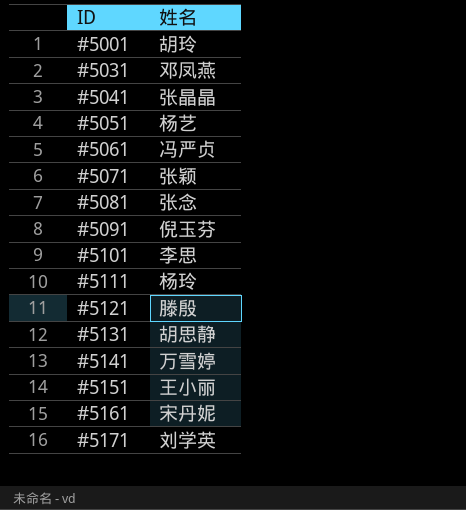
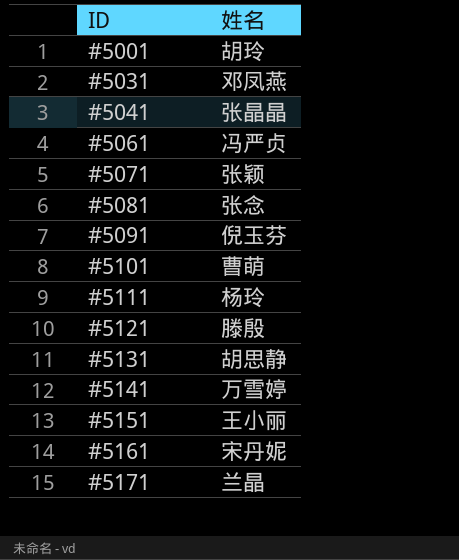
row #5051: 杨艺 -> none
#5101 | 姓名: 李思 -> 曹萌
#5171 | 姓名: 刘学英 -> 兰晶

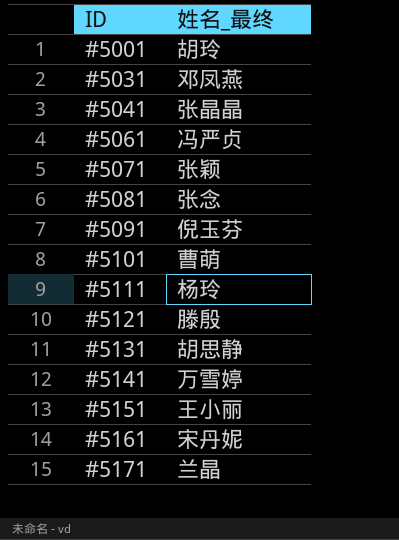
column name: 姓名 -> 姓名_最终

